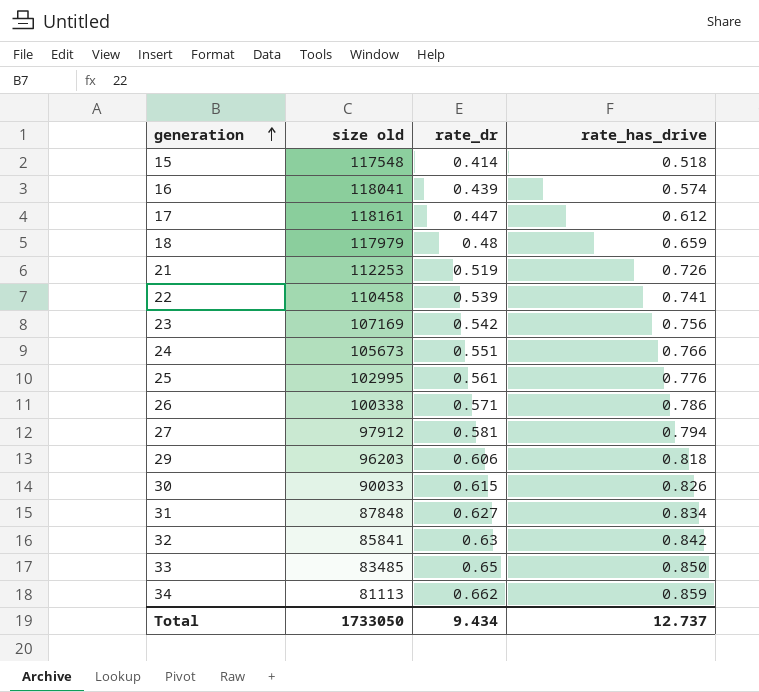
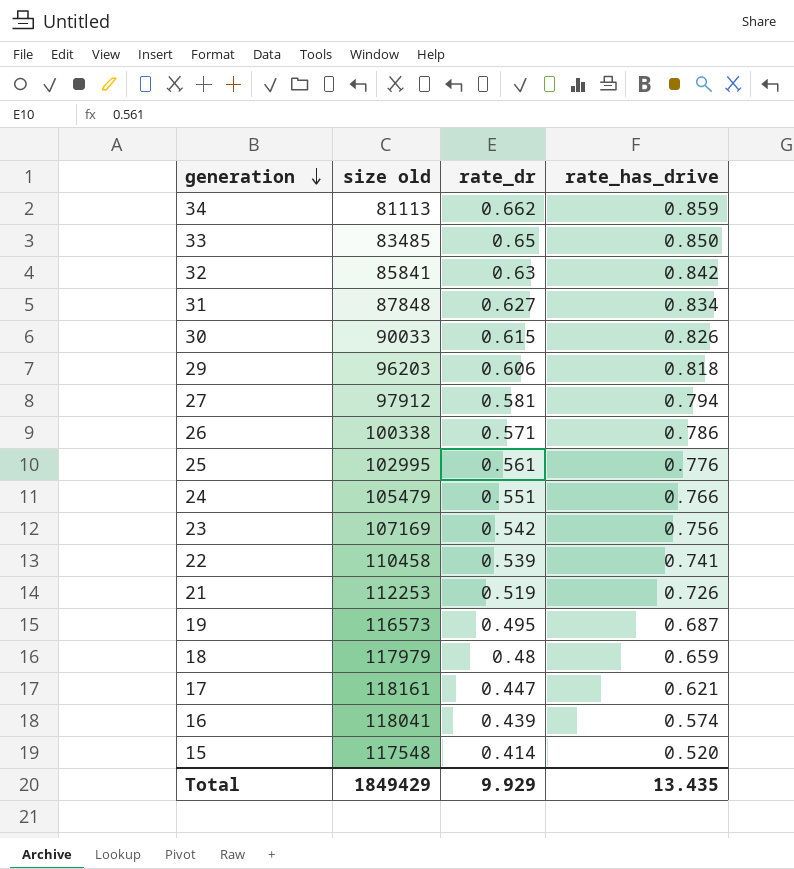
row order: generation ascending -> generation descending
24 | size old: 105673 -> 105479
row 19: none -> 116573 | 0.495 | 0.687
17 | rate_has_drive: 0.612 -> 0.621
15 | rate_has_drive: 0.518 -> 0.520
Total | size old: 1733050 -> 1849429
Total | rate_dr: 9.434 -> 9.929
Total | rate_has_drive: 12.737 -> 13.435

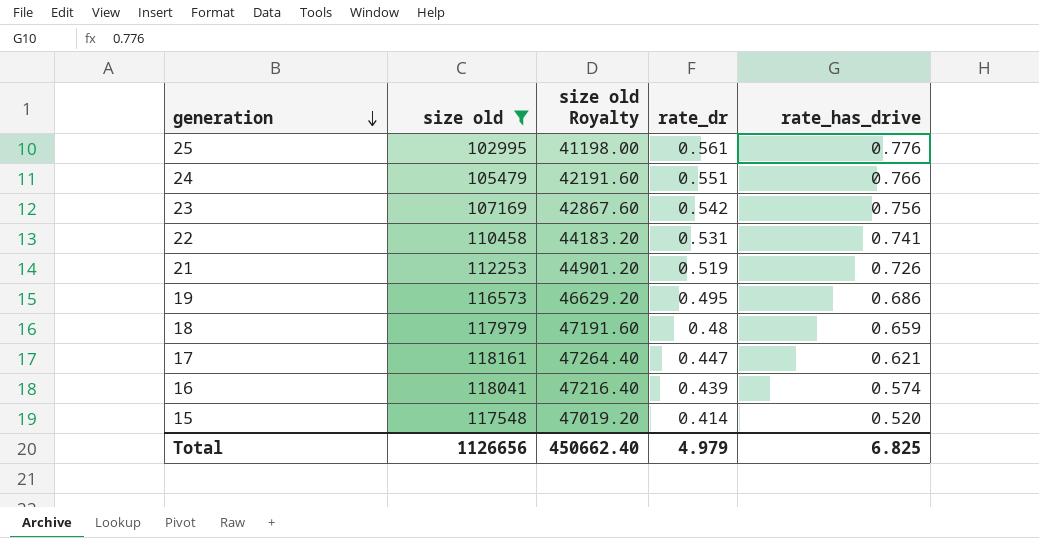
filter: none -> size old >= 102995
column size old Royalty | formula: none -> [size old] * 0.4
22 | rate_dr: 0.539 -> 0.531
19 | rate_has_drive: 0.687 -> 0.686
Total | size old: 1849429 -> 1126656
Total | rate_dr: 9.929 -> 4.979
Total | rate_has_drive: 13.435 -> 6.825

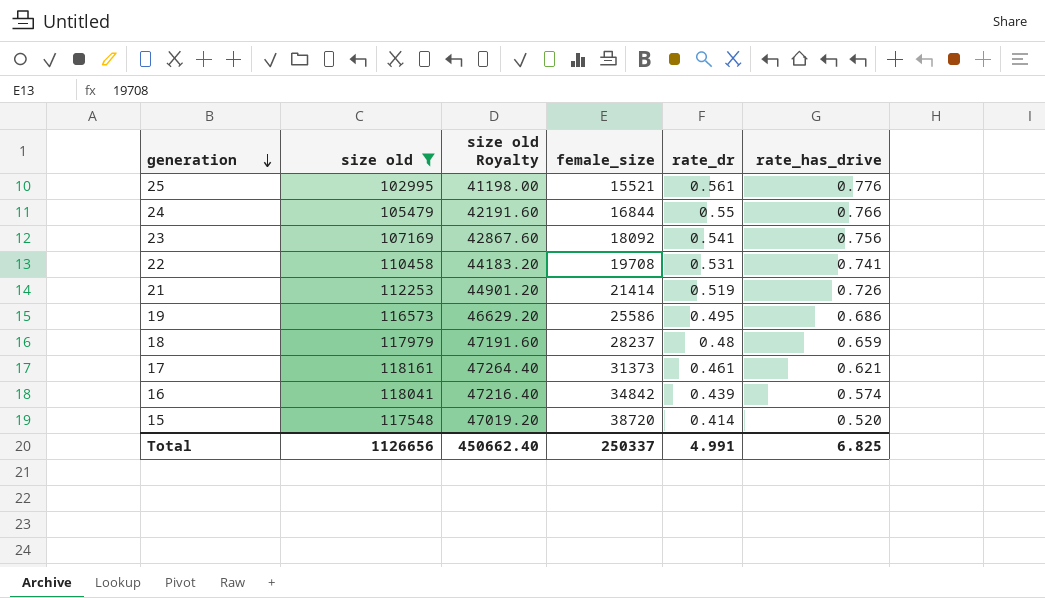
column female_size | position: none -> 4
24 | rate_dr: 0.551 -> 0.55
23 | rate_dr: 0.542 -> 0.541
17 | rate_dr: 0.447 -> 0.461
Total | rate_dr: 4.979 -> 4.991

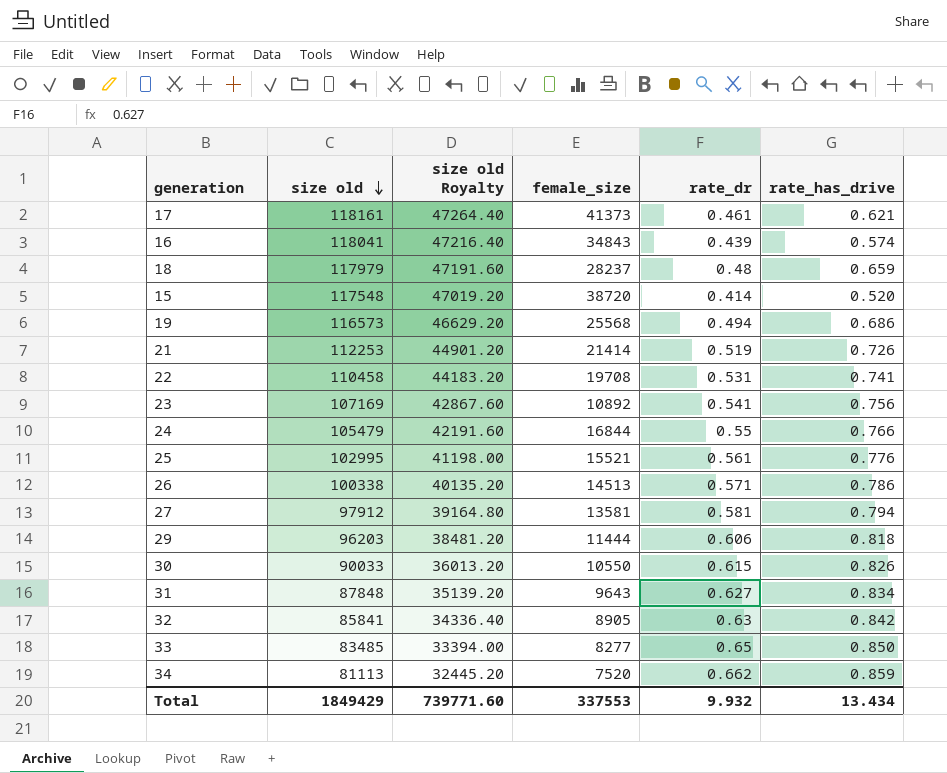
filter: size old >= 102995 -> none
row order: generation descending -> size old descending
17 | female_size: 31373 -> 41373
16 | female_size: 34842 -> 34843
19 | female_size: 25586 -> 25568
19 | rate_dr: 0.495 -> 0.494
23 | female_size: 18092 -> 10892
Total | size old: 1126656 -> 1849429
Total | size old Royalty: 450662.40 -> 739771.60
Total | female_size: 250337 -> 337553
Total | rate_dr: 4.991 -> 9.932
Total | rate_has_drive: 6.825 -> 13.434

